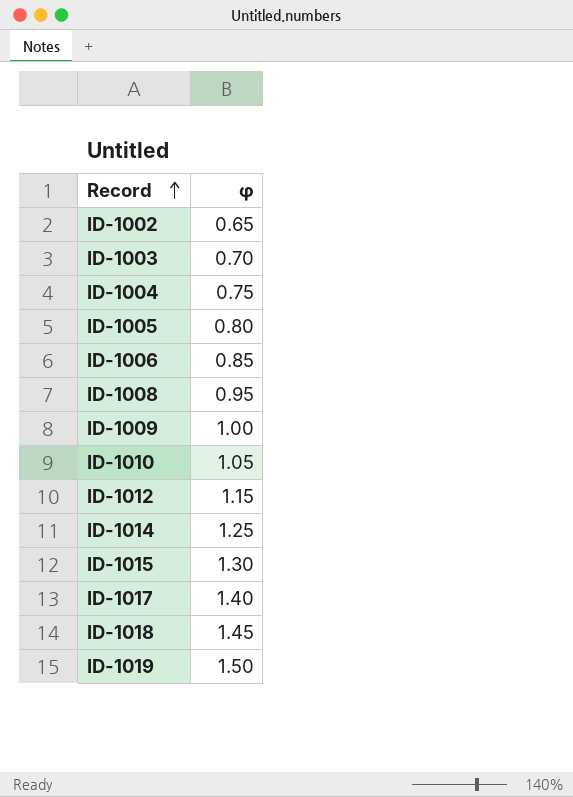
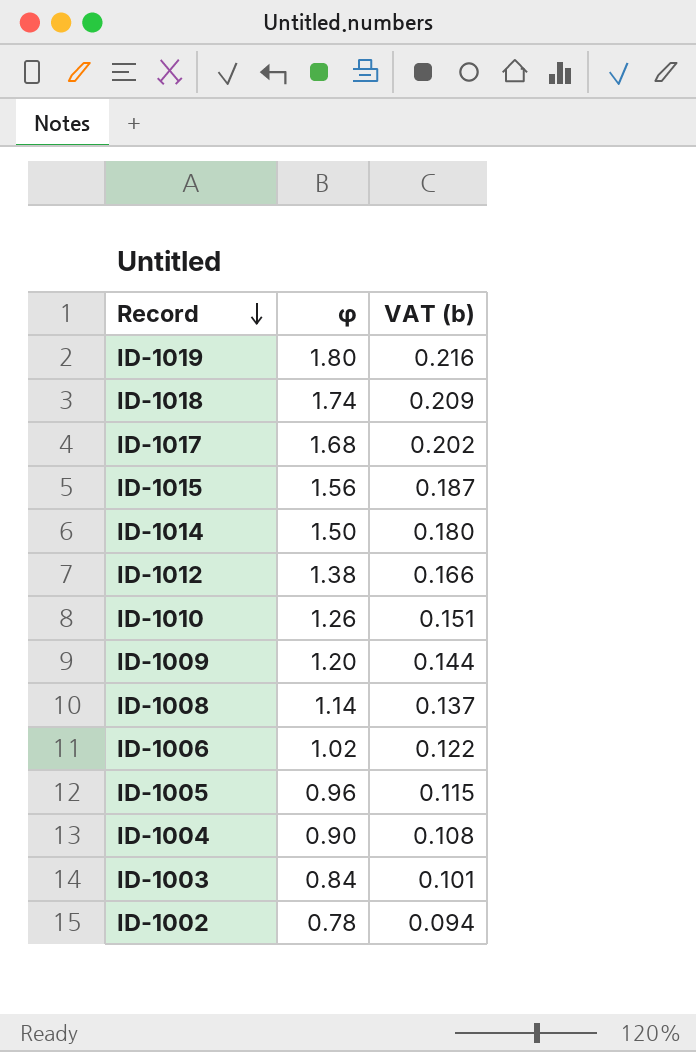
row order: Record ascending -> Record descending
column VAT (b) | formula: none -> [φ] * 0.12
ID-1019 | φ: 1.50 -> 1.80
ID-1018 | φ: 1.45 -> 1.74
ID-1017 | φ: 1.40 -> 1.68
ID-1015 | φ: 1.30 -> 1.56
ID-1014 | φ: 1.25 -> 1.50
ID-1012 | φ: 1.15 -> 1.38
ID-1010 | φ: 1.05 -> 1.26
ID-1009 | φ: 1.00 -> 1.20
ID-1008 | φ: 0.95 -> 1.14
ID-1006 | φ: 0.85 -> 1.02
ID-1005 | φ: 0.80 -> 0.96
ID-1004 | φ: 0.75 -> 0.90
ID-1003 | φ: 0.70 -> 0.84
ID-1002 | φ: 0.65 -> 0.78

